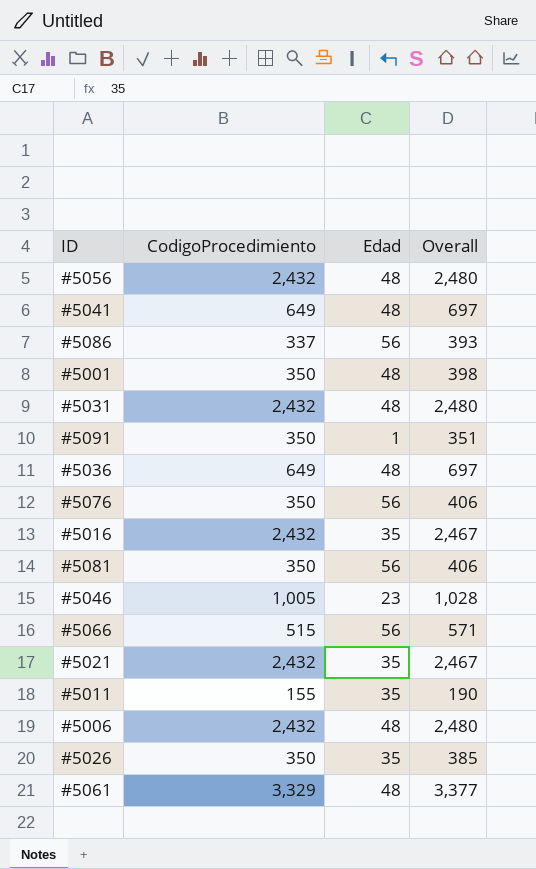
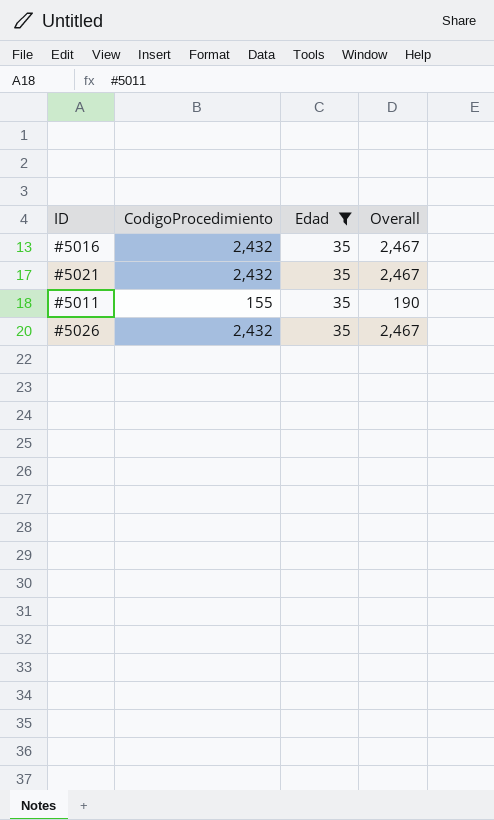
filter: none -> Edad = 35
#5026 | CodigoProcedimiento: 350 -> 2,432
#5026 | Overall: 385 -> 2,467

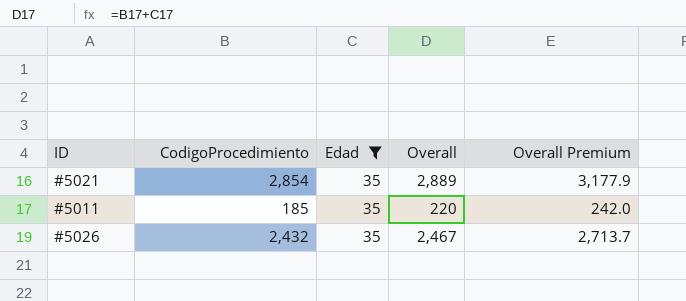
column Overall Premium | formula: none -> [Overall] * 1.1
row #5016: 2,432 | 35 | 2,467 -> none
#5021 | CodigoProcedimiento: 2,432 -> 2,854
#5021 | Overall: 2,467 -> 2,889
#5011 | CodigoProcedimiento: 155 -> 185
#5011 | Overall: 190 -> 220

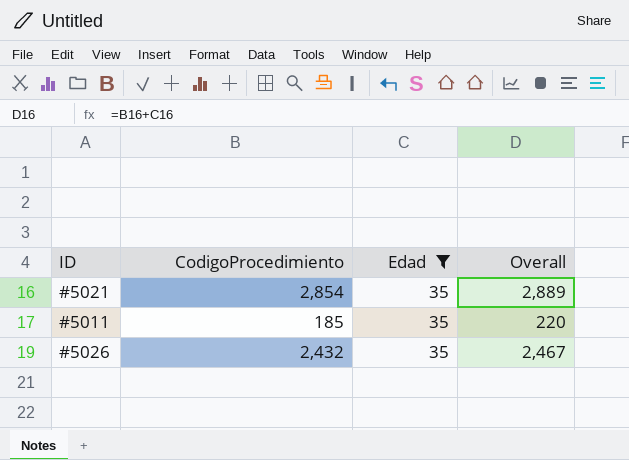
column Overall Premium | formula: [Overall] * 1.1 -> none

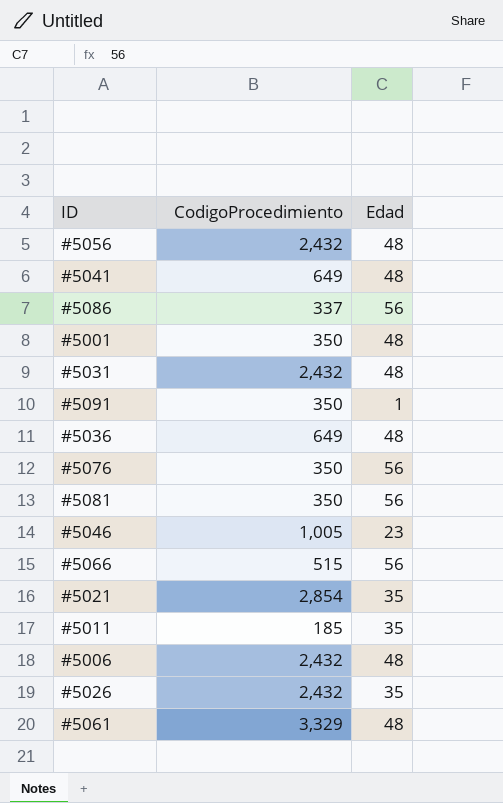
filter: Edad = 35 -> none
column Overall | formula: [CodigoProcedimiento] + [Edad] -> none

